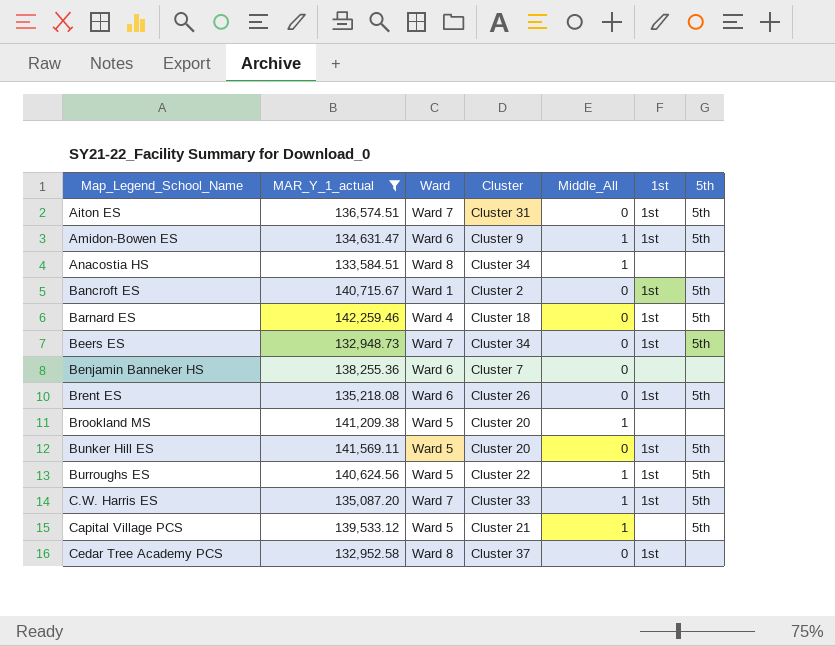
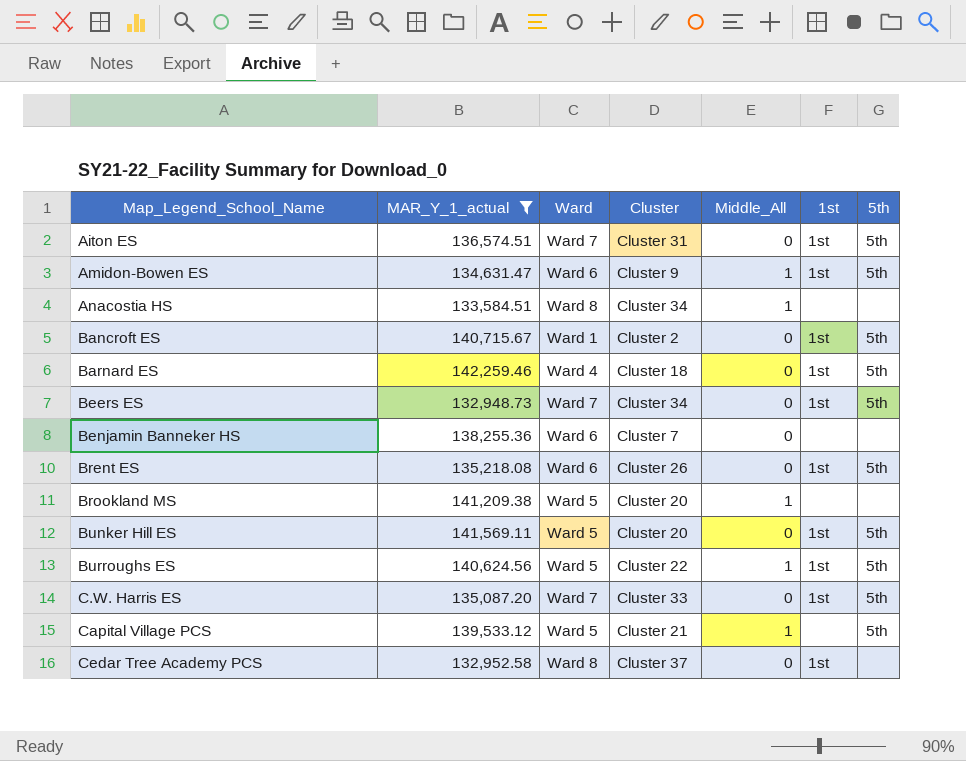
C.W. Harris ES | Middle_All: 1 -> 0

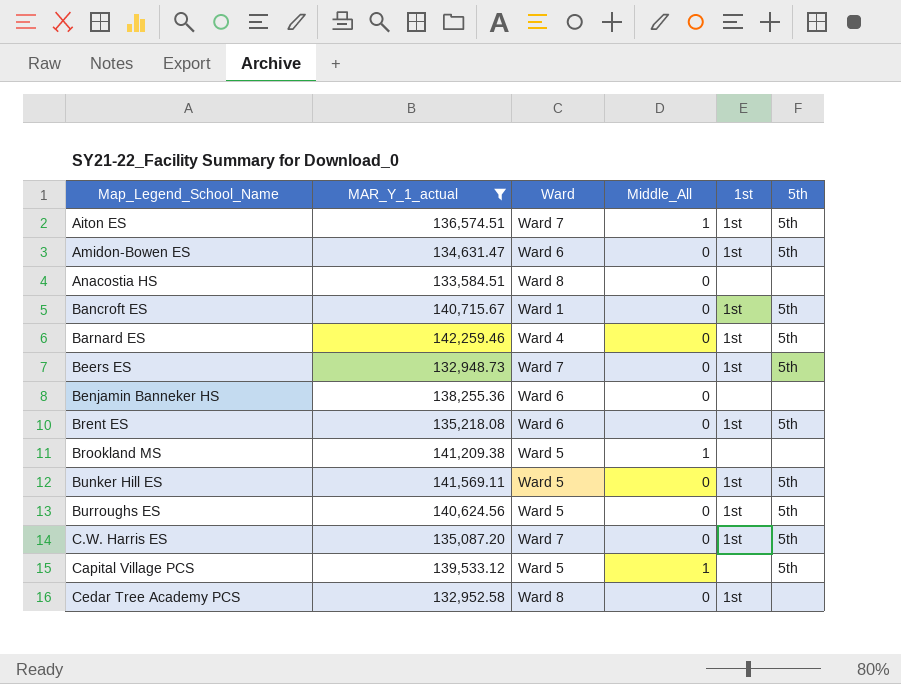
column Cluster | position: 4 -> none
Aiton ES | Middle_All: 0 -> 1
Amidon-Bowen ES | Middle_All: 1 -> 0
Anacostia HS | Middle_All: 1 -> 0
Burroughs ES | Middle_All: 1 -> 0

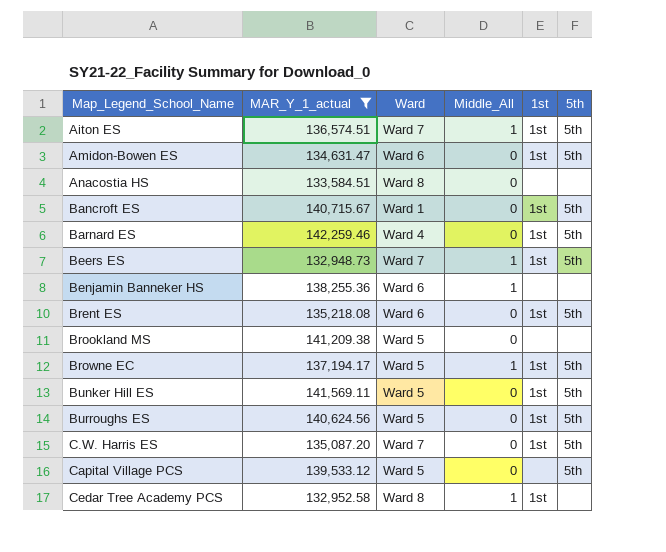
Beers ES | Middle_All: 0 -> 1
Benjamin Banneker HS | Middle_All: 0 -> 1
Brookland MS | Middle_All: 1 -> 0
row Browne EC: none -> 137,194.17 | Ward 5 | 1 | 1st | 5th
Capital Village PCS | Middle_All: 1 -> 0
Cedar Tree Academy PCS | Middle_All: 0 -> 1

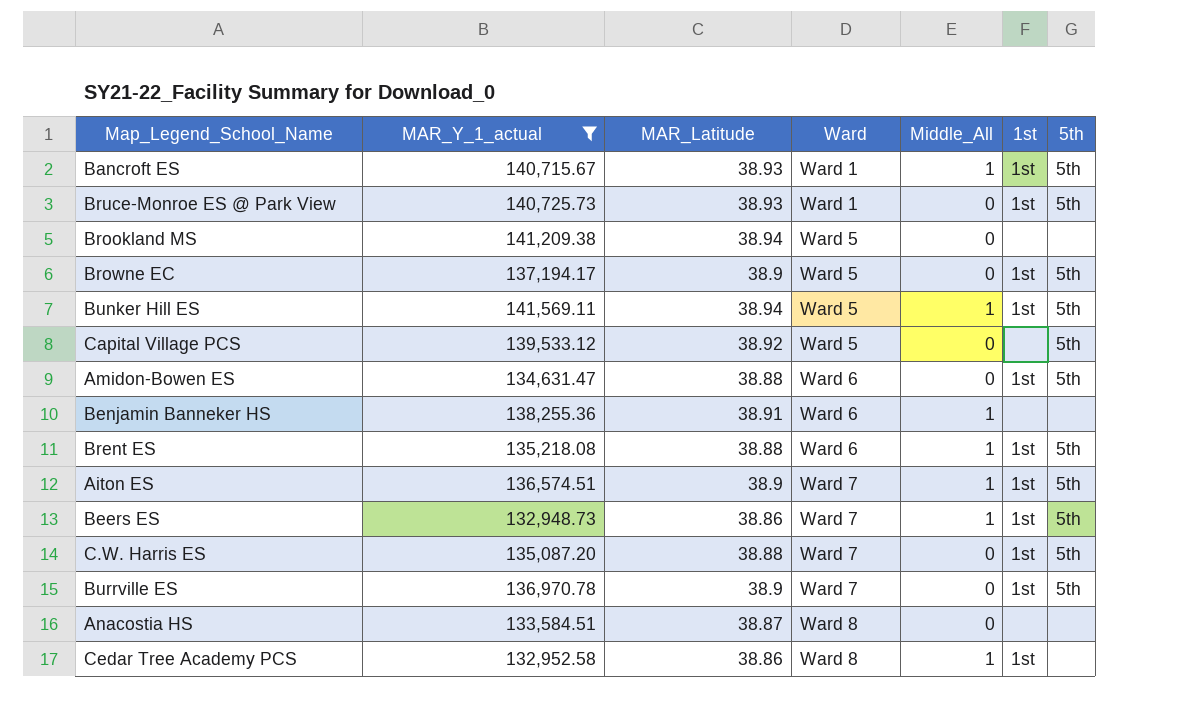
row order: Map_Legend_School_Name ascending -> Ward ascending
column MAR_Latitude | position: none -> 3
row Barnard ES: 142,259.46 | Ward 4 | 0 | 1st | 5th -> none
row Burroughs ES: 140,624.56 | Ward 5 | 0 | 1st | 5th -> none
Bancroft ES | Middle_All: 0 -> 1
row Bruce-Monroe ES @ Park View: none -> 140,725.73 | 38.93 | Ward 1 | 0 | 1st | 5th
Browne EC | Middle_All: 1 -> 0
Bunker Hill ES | Middle_All: 0 -> 1
Brent ES | Middle_All: 0 -> 1
row Burrville ES: none -> 136,970.78 | 38.9 | Ward 7 | 0 | 1st | 5th

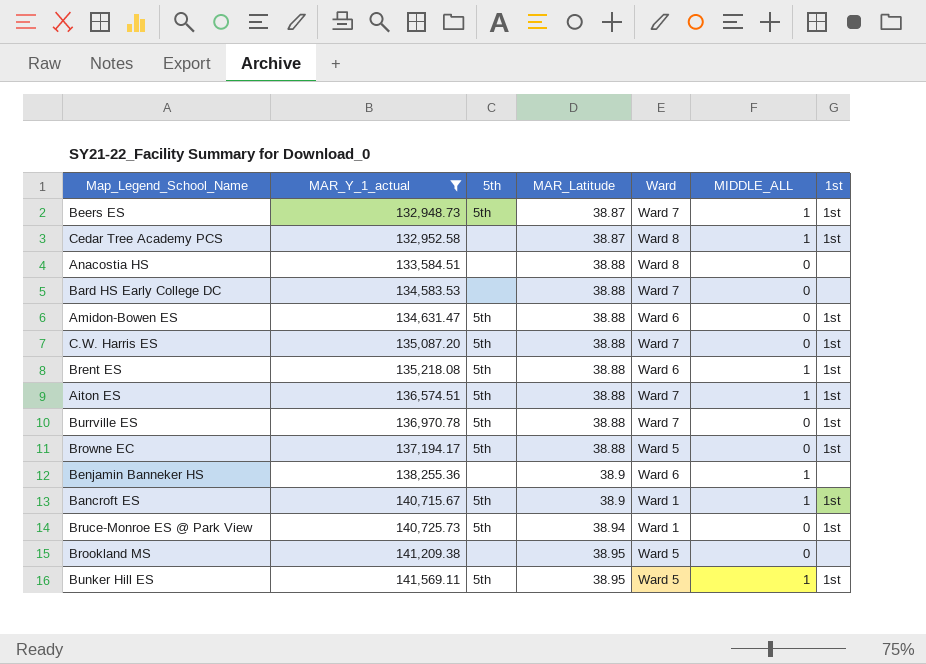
row order: Ward ascending -> MAR_Y_1_actual ascending
column 5th | position: 7 -> 3
column name: Middle_All -> MIDDLE_ALL
row Capital Village PCS: 139,533.12 | 38.92 | Ward 5 | 0 | none | 5th -> none
Beers ES | MAR_Latitude: 38.86 -> 38.87
Cedar Tree Academy PCS | MAR_Latitude: 38.86 -> 38.87
Anacostia HS | MAR_Latitude: 38.87 -> 38.88
row Bard HS Early College DC: none -> 134,583.53 | none | 38.88 | Ward 7 | 0 | none
Aiton ES | MAR_Latitude: 38.9 -> 38.88
Burrville ES | MAR_Latitude: 38.9 -> 38.88
Browne EC | MAR_Latitude: 38.9 -> 38.88
Benjamin Banneker HS | MAR_Latitude: 38.91 -> 38.9
Bancroft ES | MAR_Latitude: 38.93 -> 38.9
Bruce-Monroe ES @ Park View | MAR_Latitude: 38.93 -> 38.94
Brookland MS | MAR_Latitude: 38.94 -> 38.95
Bunker Hill ES | MAR_Latitude: 38.94 -> 38.95

